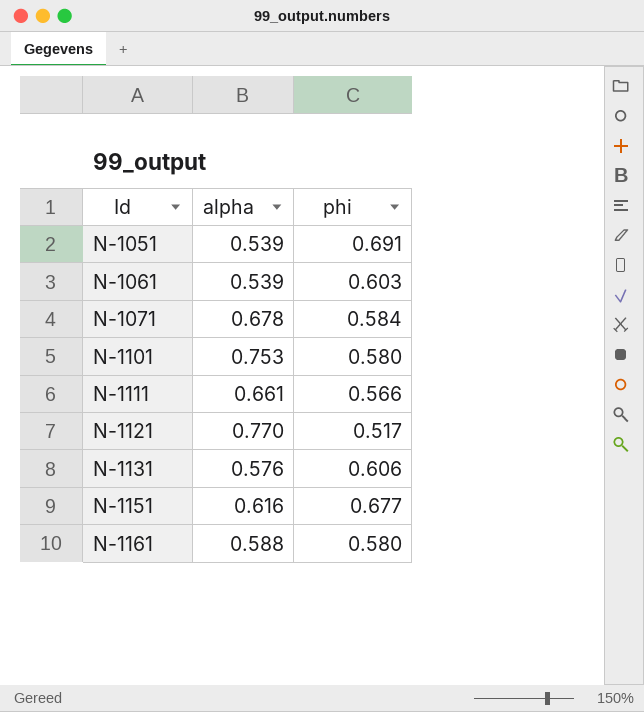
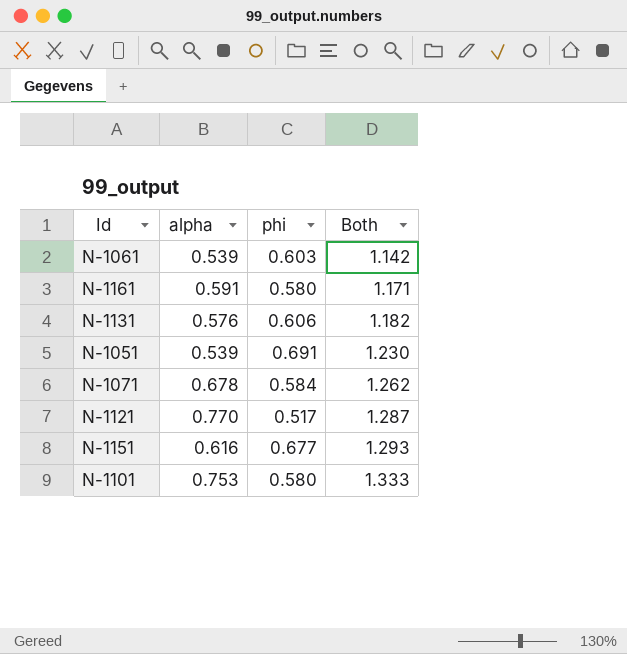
row order: Id ascending -> Both ascending
column Both | formula: none -> [alpha] + [phi]
row N-1111: 0.661 | 0.566 -> none
N-1161 | alpha: 0.588 -> 0.591

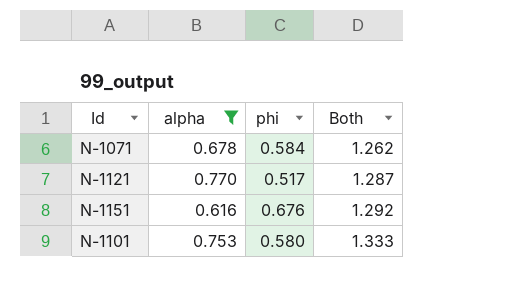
filter: none -> alpha >= 0.616
N-1151 | phi: 0.677 -> 0.676
N-1151 | Both: 1.293 -> 1.292

